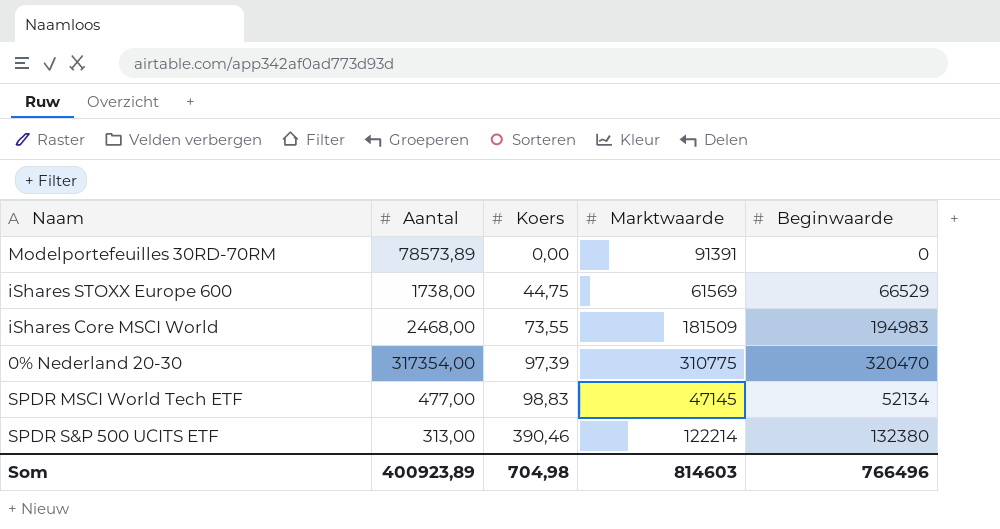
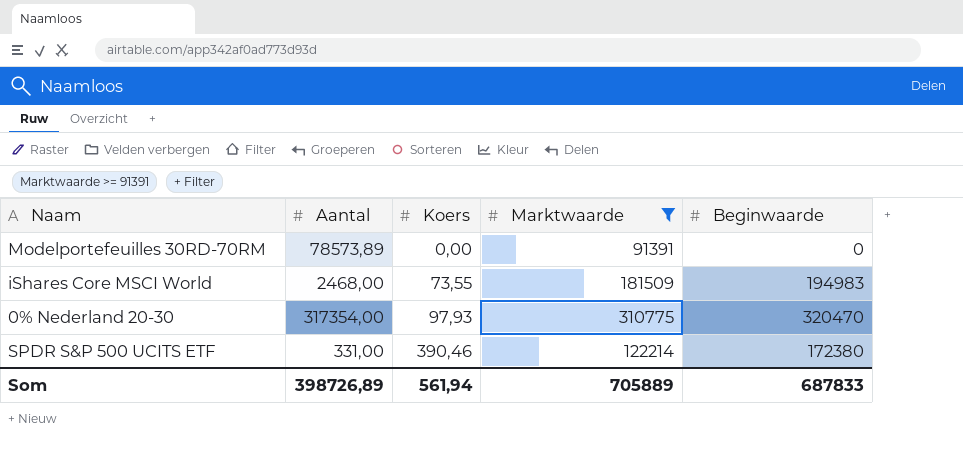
filter: none -> Marktwaarde >= 91391
0% Nederland 20-30 | Koers: 97,39 -> 97,93
SPDR S&P 500 UCITS ETF | Aantal: 313,00 -> 331,00
SPDR S&P 500 UCITS ETF | Beginwaarde: 132380 -> 172380
Som | Aantal: 400923,89 -> 398726,89
Som | Koers: 704,98 -> 561,94
Som | Marktwaarde: 814603 -> 705889
Som | Beginwaarde: 766496 -> 687833

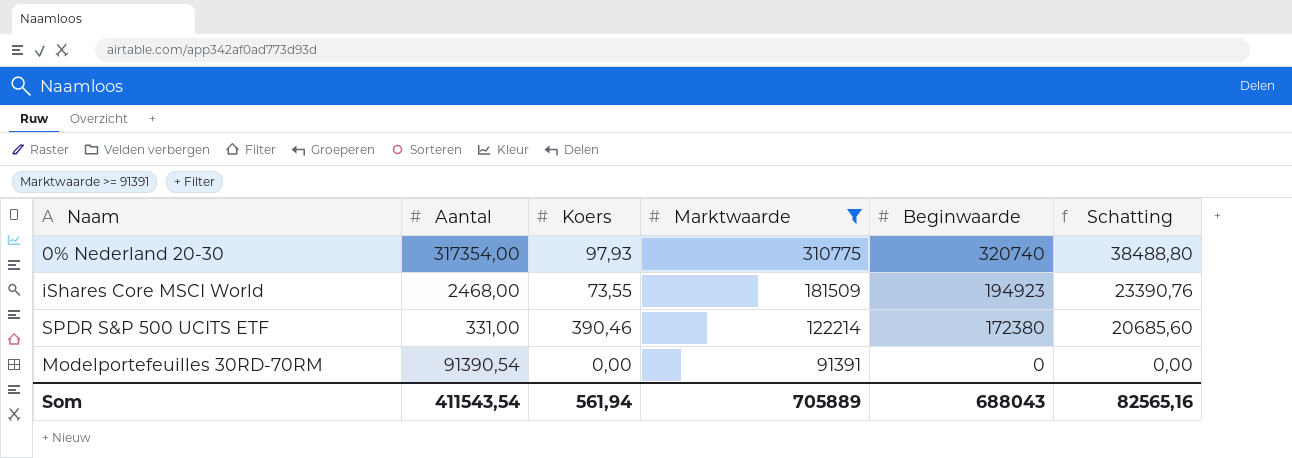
row order: Koers ascending -> Marktwaarde descending
column Schatting | formula: none -> [Beginwaarde] * 0,12
0% Nederland 20-30 | Beginwaarde: 320470 -> 320740
iShares Core MSCI World | Beginwaarde: 194983 -> 194923
Modelportefeuilles 30RD-70RM | Aantal: 78573,89 -> 91390,54
Som | Aantal: 398726,89 -> 411543,54
Som | Beginwaarde: 687833 -> 688043

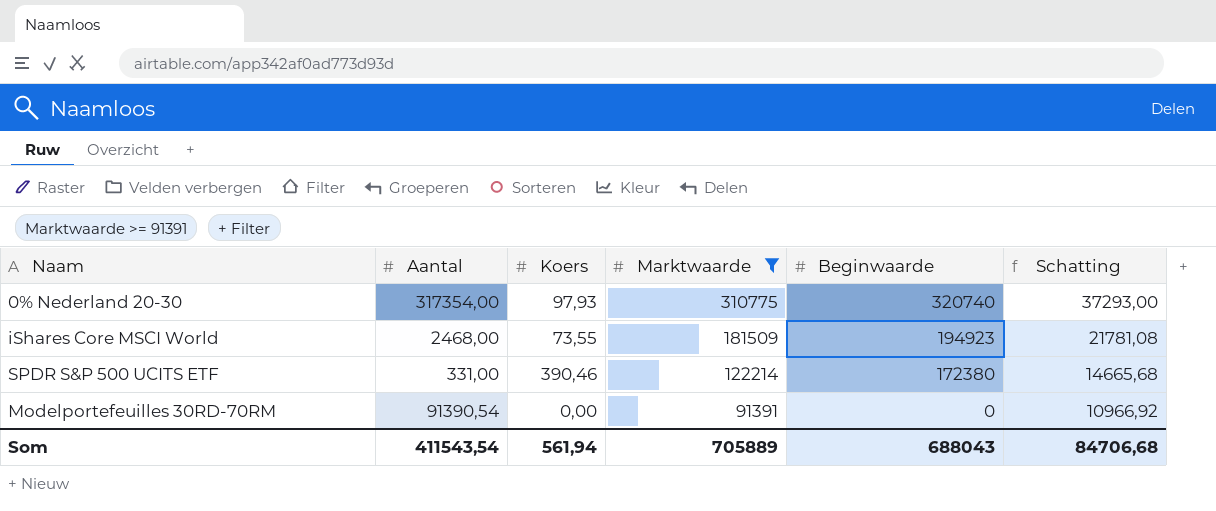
column Schatting | formula: [Beginwaarde] * 0,12 -> [Marktwaarde] * 0,12
Som | Schatting: 82565,16 -> 84706,68

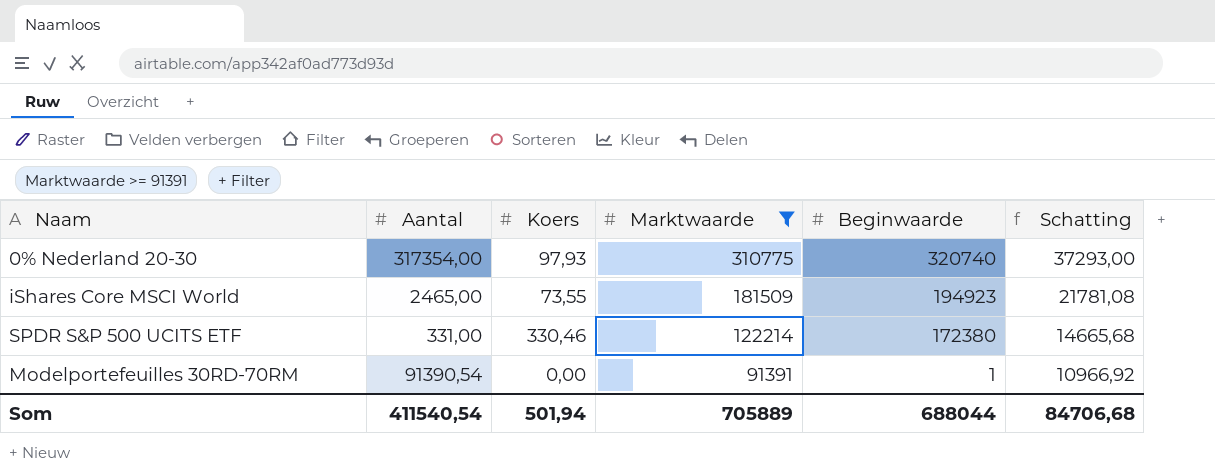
iShares Core MSCI World | Aantal: 2468,00 -> 2465,00
SPDR S&P 500 UCITS ETF | Koers: 390,46 -> 330,46
Modelportefeuilles 30RD-70RM | Beginwaarde: 0 -> 1
Som | Aantal: 411543,54 -> 411540,54
Som | Koers: 561,94 -> 501,94
Som | Beginwaarde: 688043 -> 688044

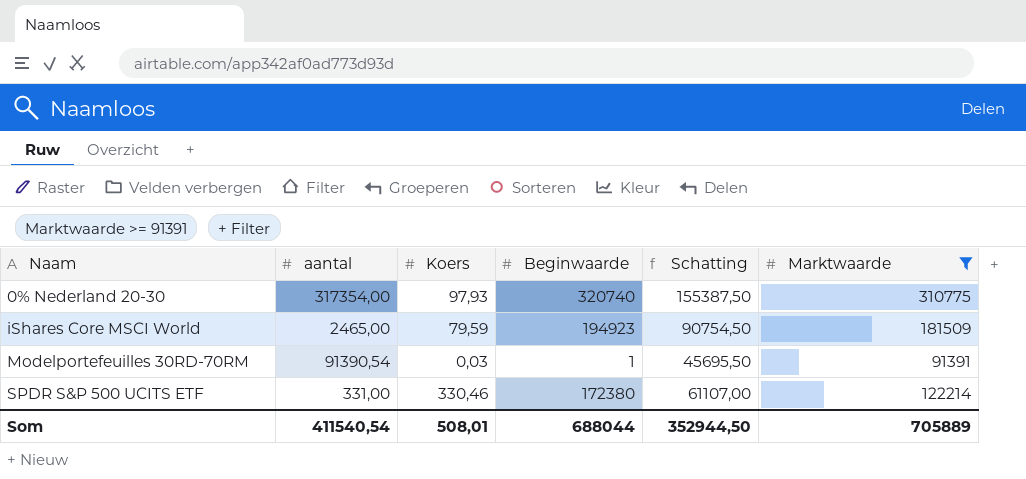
row order: Marktwaarde descending -> Naam ascending
column name: Aantal -> aantal
column Schatting | formula: [Marktwaarde] * 0,12 -> [Marktwaarde] * 0,5
column Marktwaarde | position: 4 -> 6
iShares Core MSCI World | Koers: 73,55 -> 79,59
Modelportefeuilles 30RD-70RM | Koers: 0,00 -> 0,03
Som | Koers: 501,94 -> 508,01
Som | Schatting: 84706,68 -> 352944,50

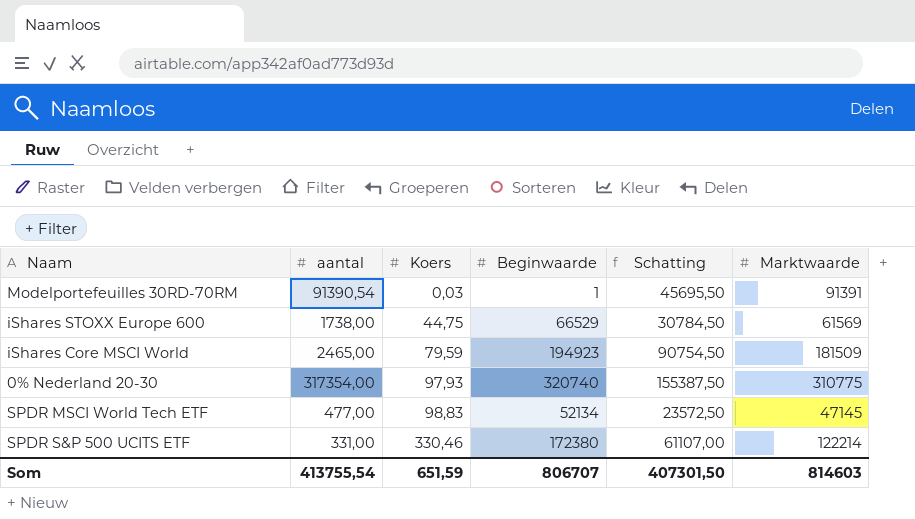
filter: Marktwaarde >= 91391 -> none
row order: Naam ascending -> Koers ascending
Som | aantal: 411540,54 -> 413755,54
Som | Koers: 508,01 -> 651,59
Som | Beginwaarde: 688044 -> 806707
Som | Schatting: 352944,50 -> 407301,50
Som | Marktwaarde: 705889 -> 814603

